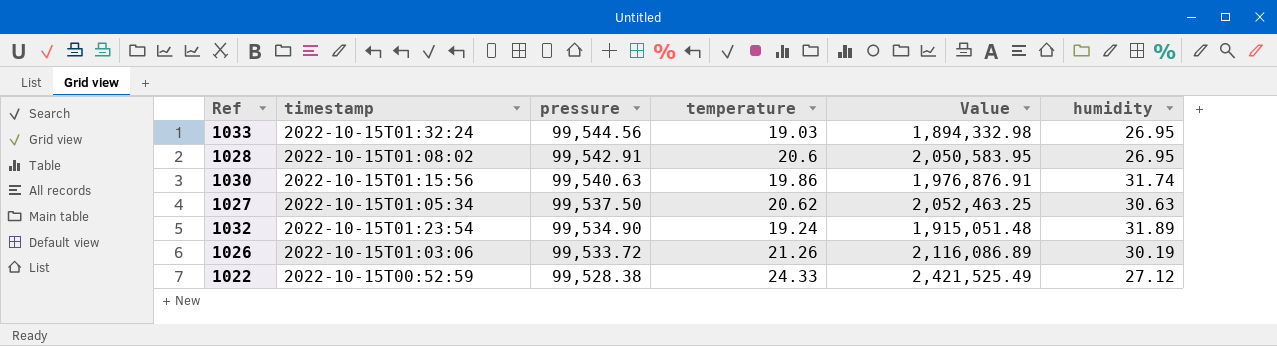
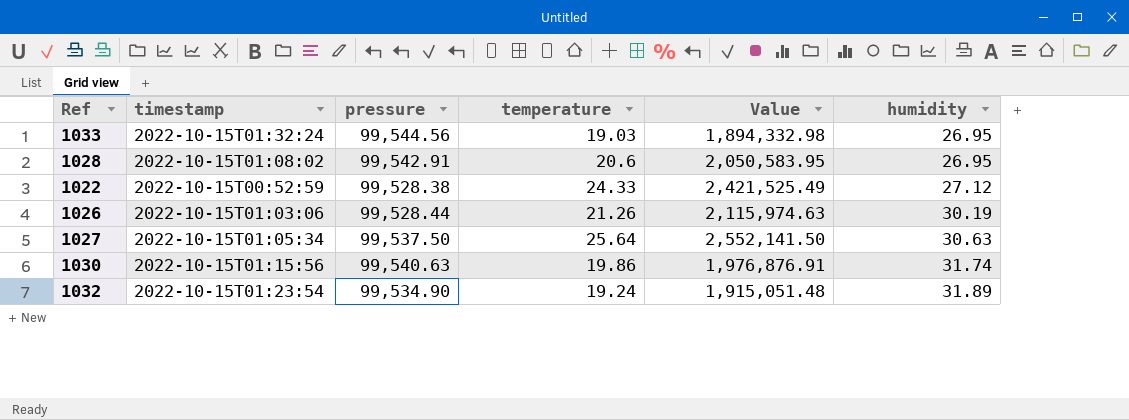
row order: pressure descending -> humidity ascending
1026 | pressure: 99,533.72 -> 99,528.44
1026 | Value: 2,116,086.89 -> 2,115,974.63
1027 | temperature: 20.62 -> 25.64
1027 | Value: 2,052,463.25 -> 2,552,141.50

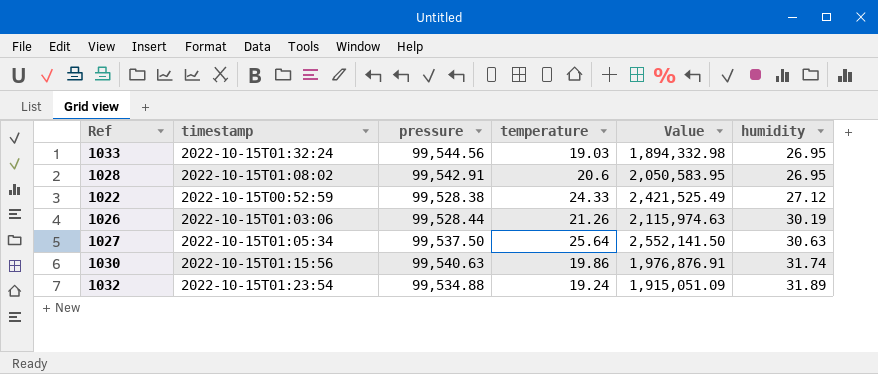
1032 | pressure: 99,534.90 -> 99,534.88
1032 | Value: 1,915,051.48 -> 1,915,051.09

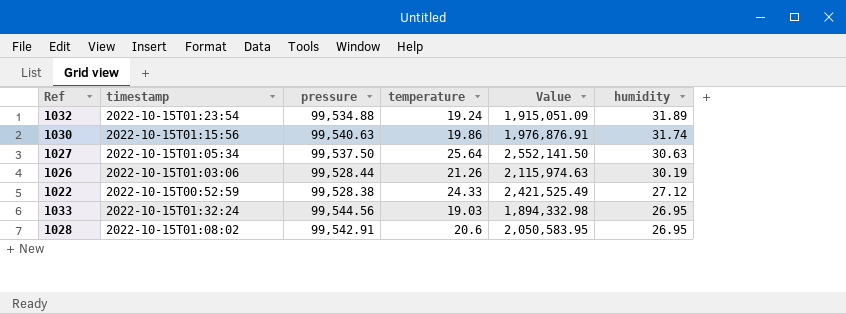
row order: humidity ascending -> humidity descending

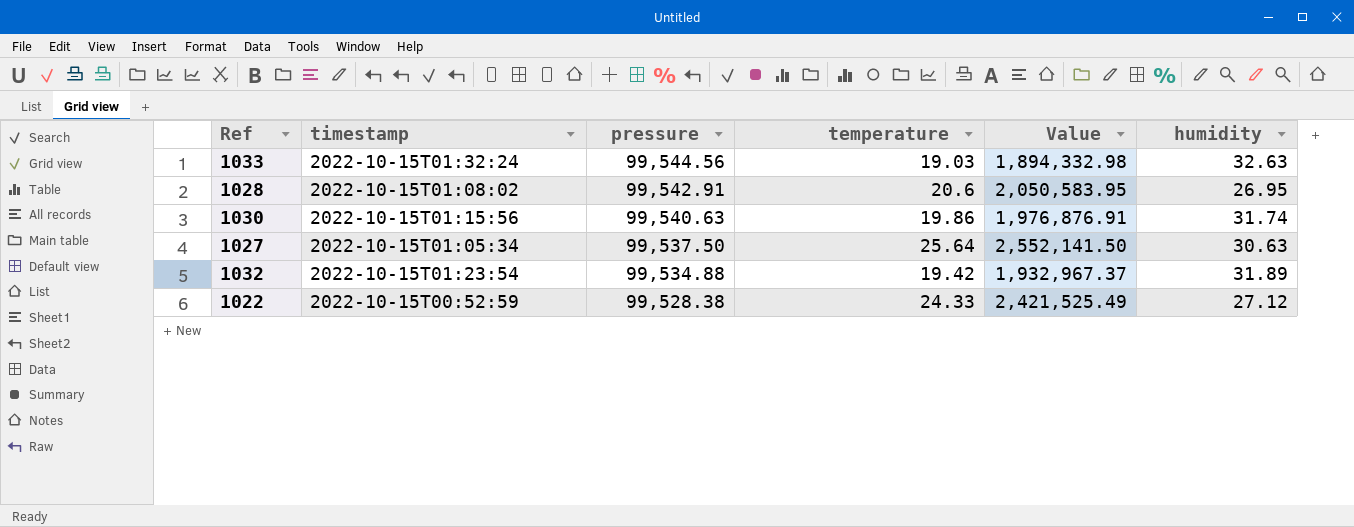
row order: humidity descending -> pressure descending
row 1026: 2022-10-15T01:03:06 | 99,528.44 | 21.26 | 2,115,974.63 | 30.19 -> none
1033 | humidity: 26.95 -> 32.63
1032 | temperature: 19.24 -> 19.42
1032 | Value: 1,915,051.09 -> 1,932,967.37

